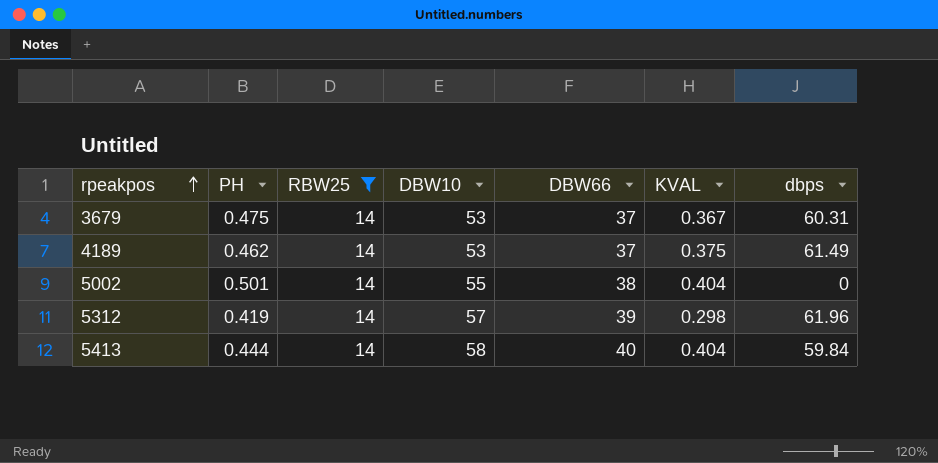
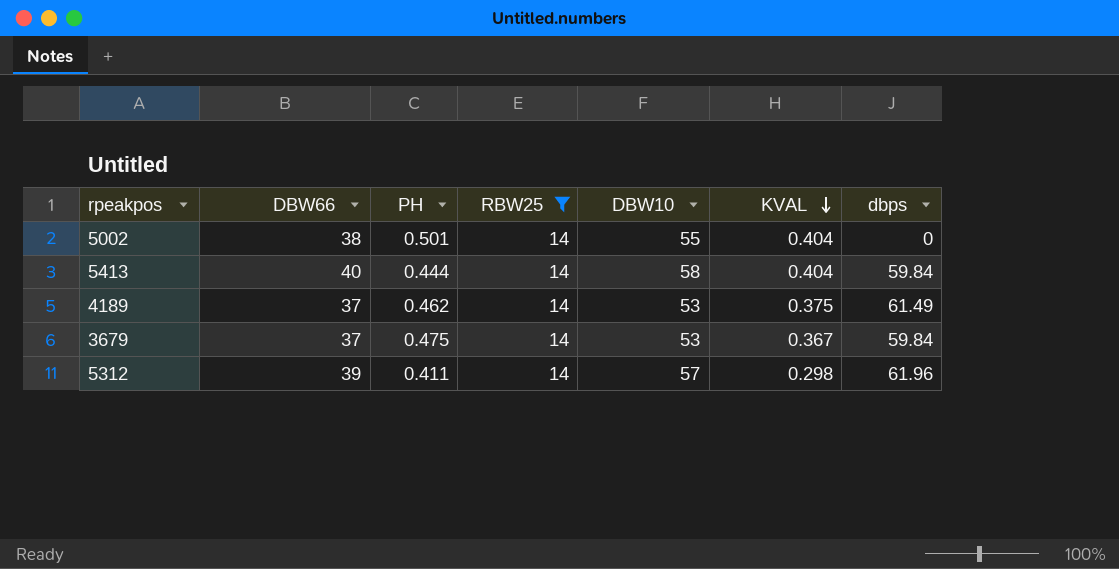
row order: rpeakpos ascending -> KVAL descending
column DBW66 | position: 5 -> 2
3679 | dbps: 60.31 -> 59.84
5312 | PH: 0.419 -> 0.411

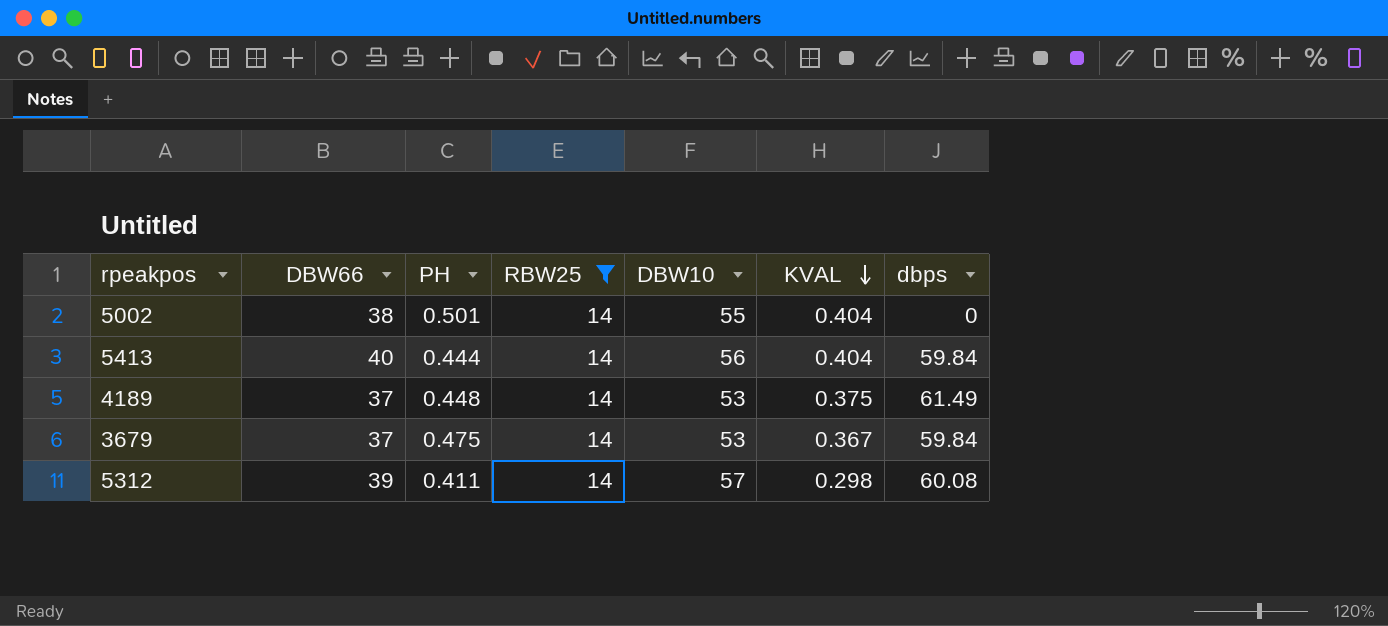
5413 | DBW10: 58 -> 56
4189 | PH: 0.462 -> 0.448
5312 | dbps: 61.96 -> 60.08

